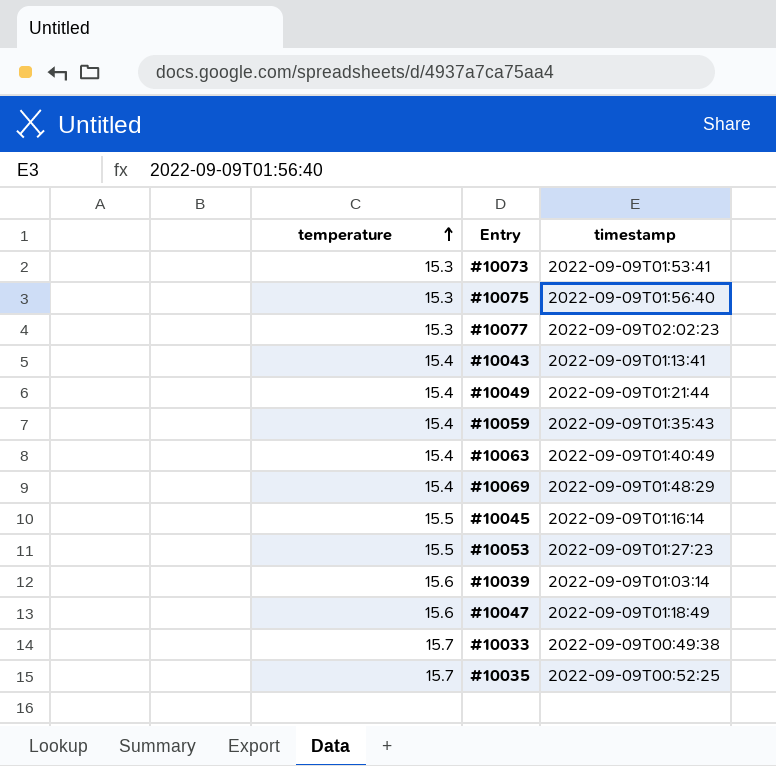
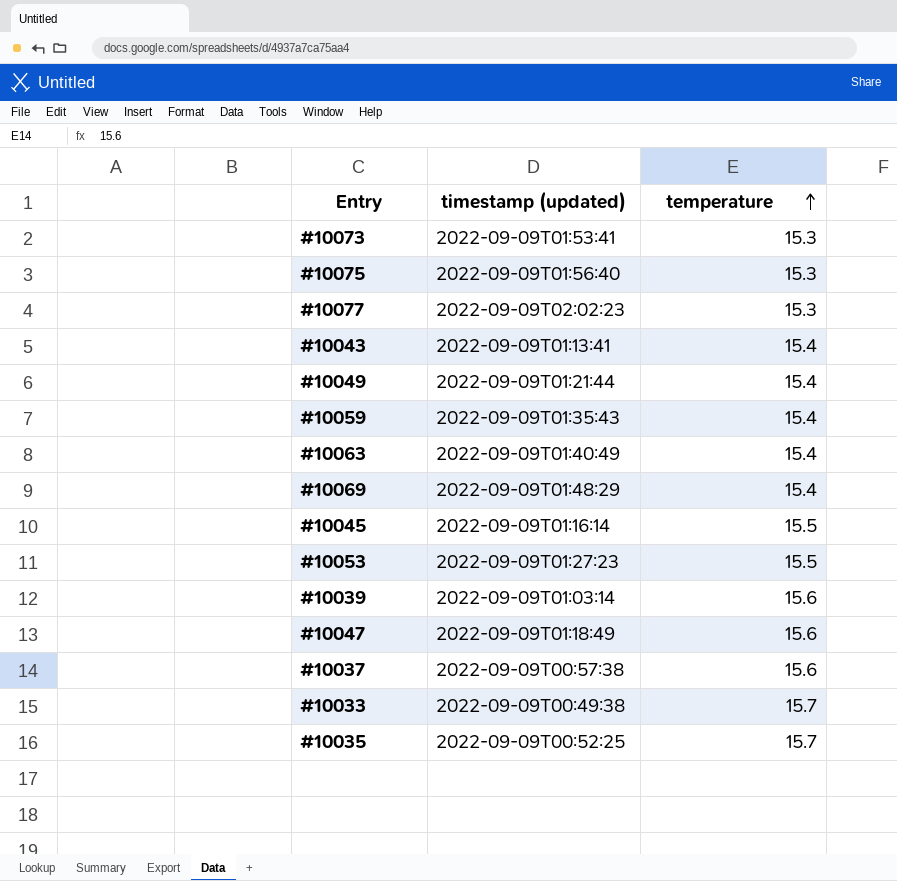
column name: timestamp -> timestamp (updated)
column temperature | position: 1 -> 3
row #10037: none -> 2022-09-09T00:57:38 | 15.6

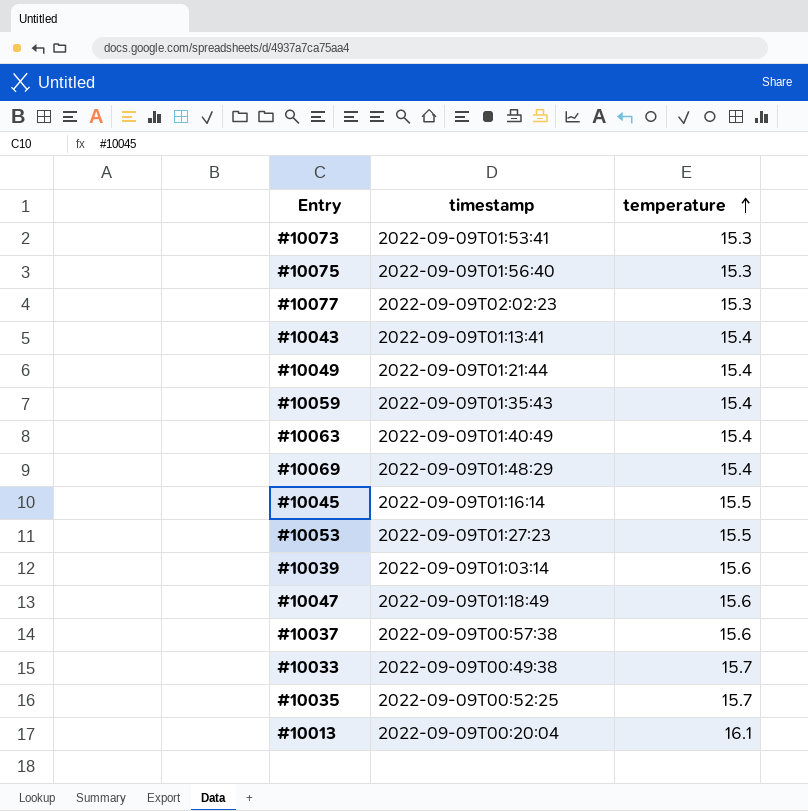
column name: timestamp (updated) -> timestamp
row #10013: none -> 2022-09-09T00:20:04 | 16.1

